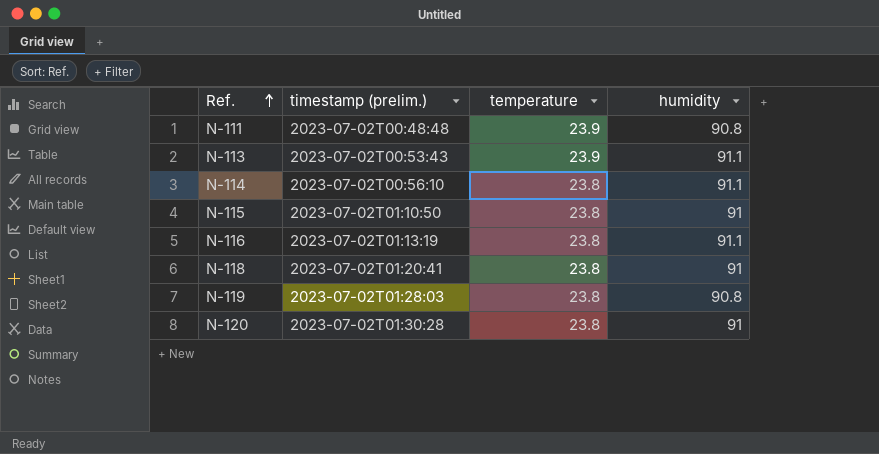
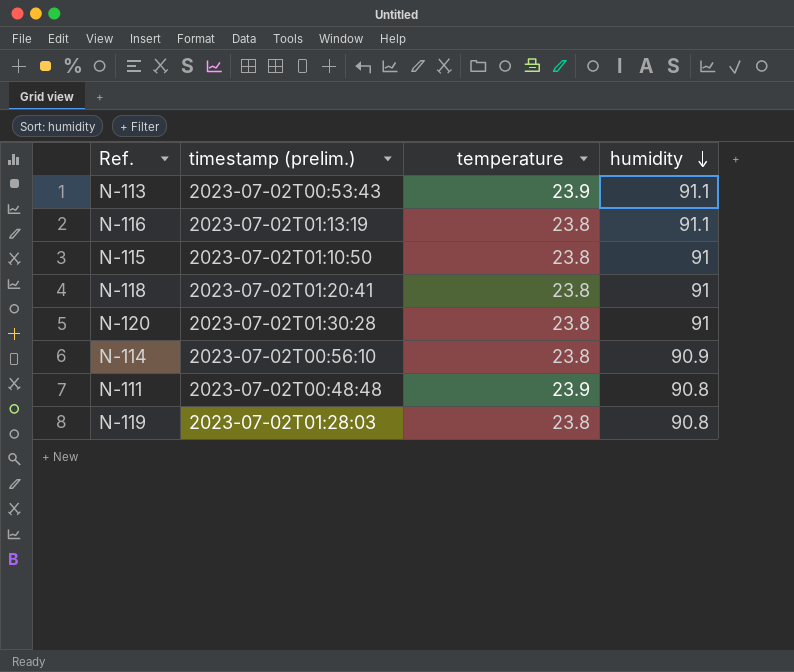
row order: Ref. ascending -> humidity descending
N-114 | humidity: 91.1 -> 90.9

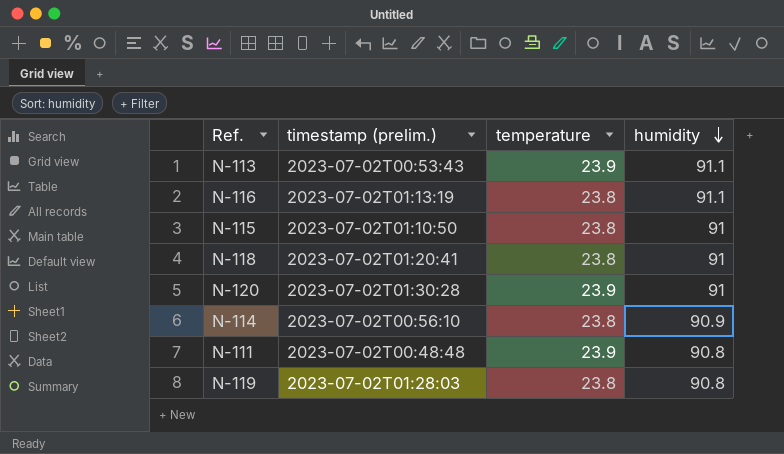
N-120 | temperature: 23.8 -> 23.9

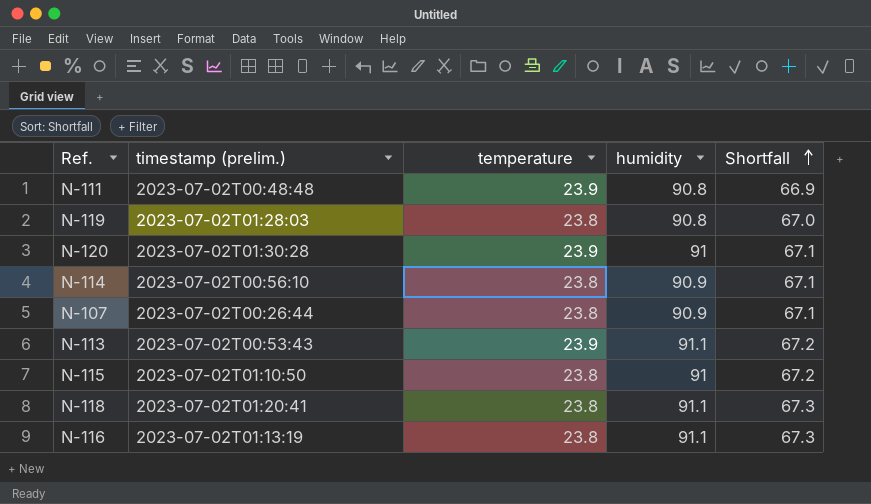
row order: humidity descending -> Shortfall ascending
column Shortfall | formula: none -> [humidity] - [temperature]
row N-107: none -> 2023-07-02T00:26:44 | 23.8 | 90.9 | 67.1
N-118 | humidity: 91 -> 91.1

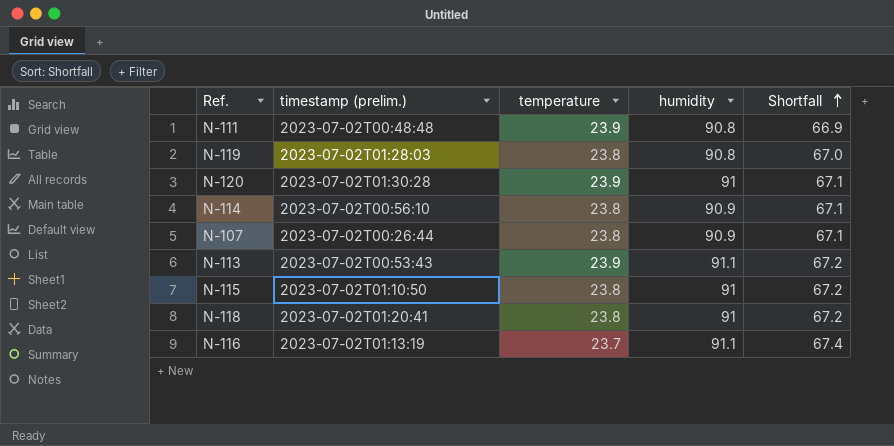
N-118 | humidity: 91.1 -> 91
N-118 | Shortfall: 67.3 -> 67.2
N-116 | temperature: 23.8 -> 23.7
N-116 | Shortfall: 67.3 -> 67.4

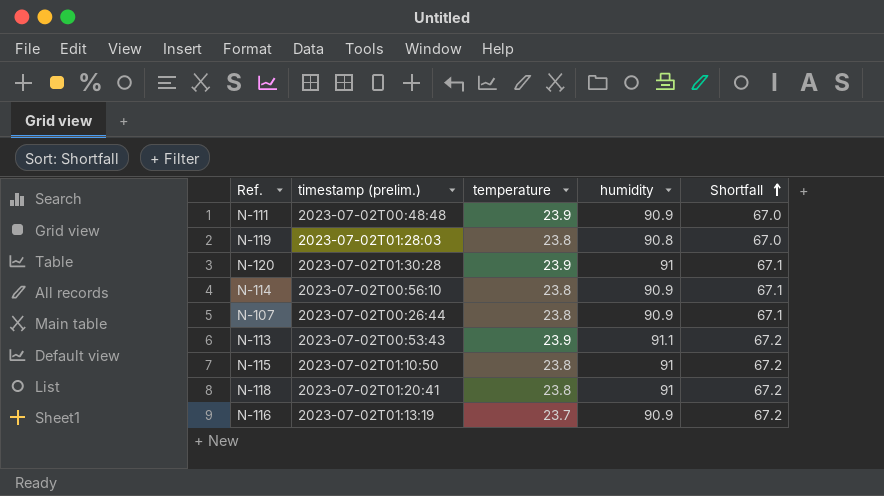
N-111 | humidity: 90.8 -> 90.9
N-111 | Shortfall: 66.9 -> 67.0
N-116 | humidity: 91.1 -> 90.9
N-116 | Shortfall: 67.4 -> 67.2

